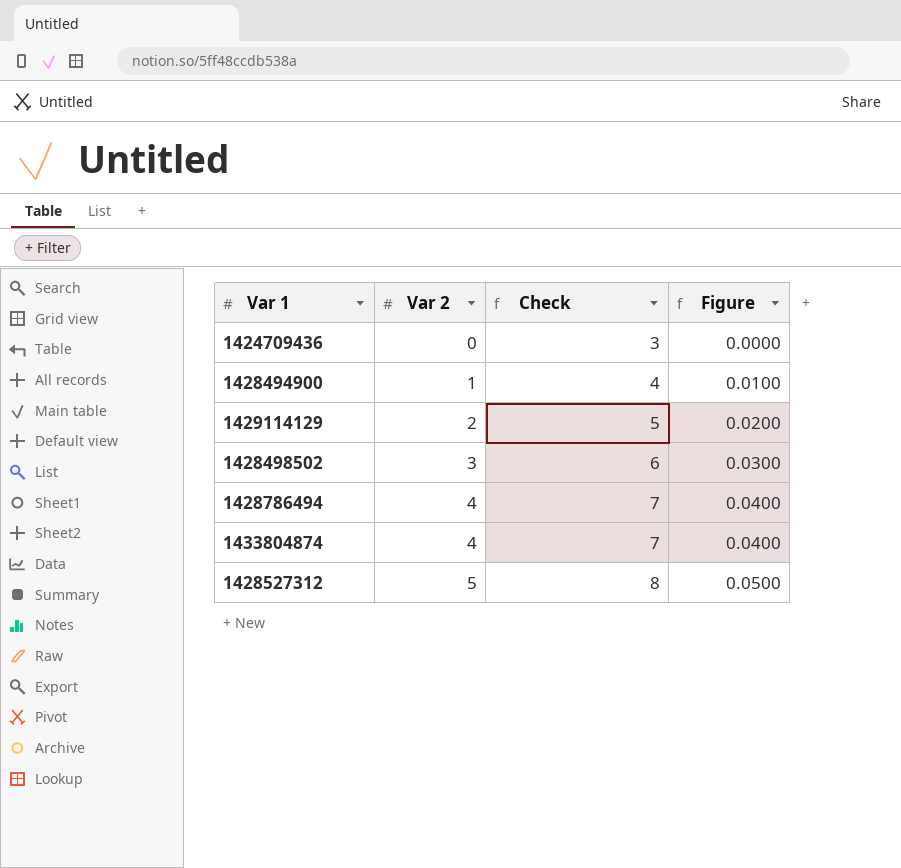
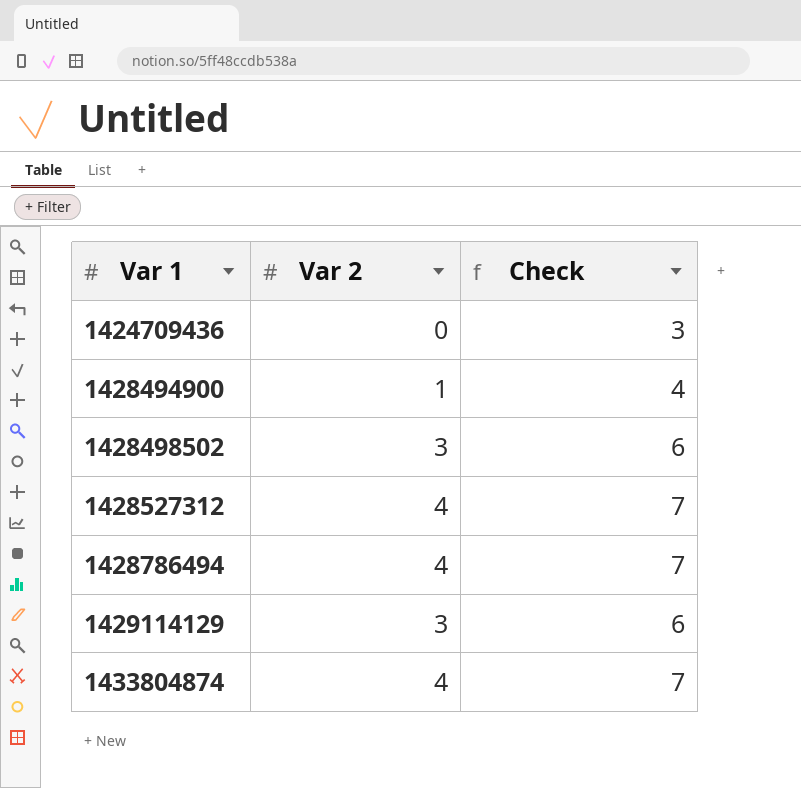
row order: Var 2 ascending -> Var 1 ascending
column Figure | formula: [Var 2] * 0.01 -> none
1428527312 | Var 2: 5 -> 4
1428527312 | Check: 8 -> 7
1429114129 | Var 2: 2 -> 3
1429114129 | Check: 5 -> 6

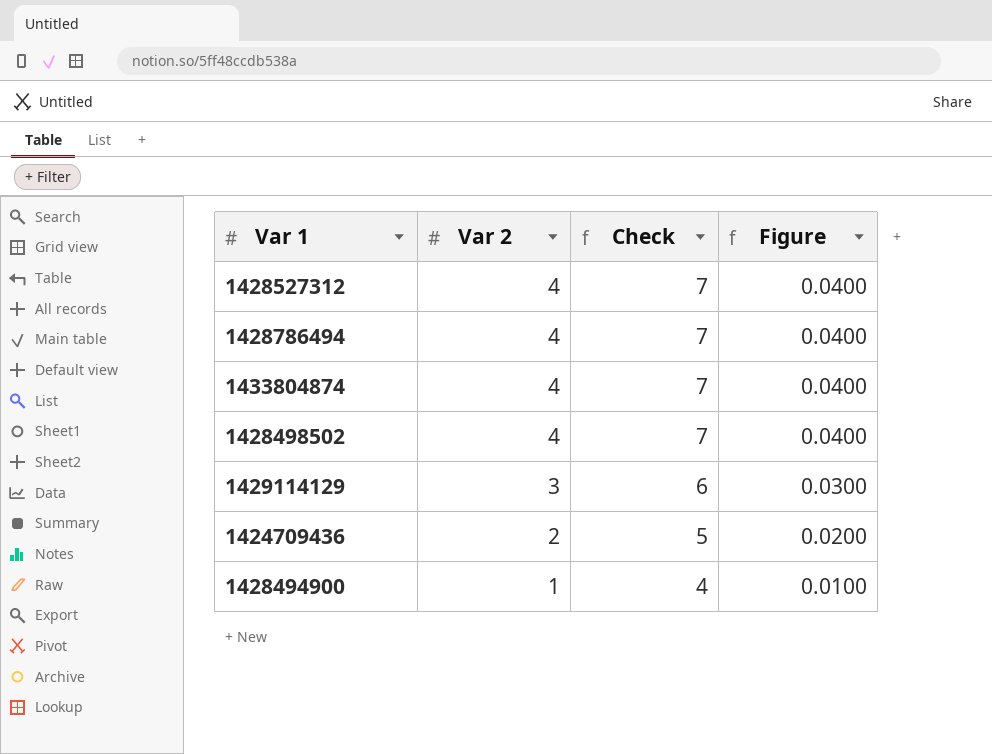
row order: Var 1 ascending -> Var 2 descending
column Figure | formula: none -> [Var 2] * 0.01
1428498502 | Var 2: 3 -> 4
1428498502 | Check: 6 -> 7
1424709436 | Var 2: 0 -> 2
1424709436 | Check: 3 -> 5

